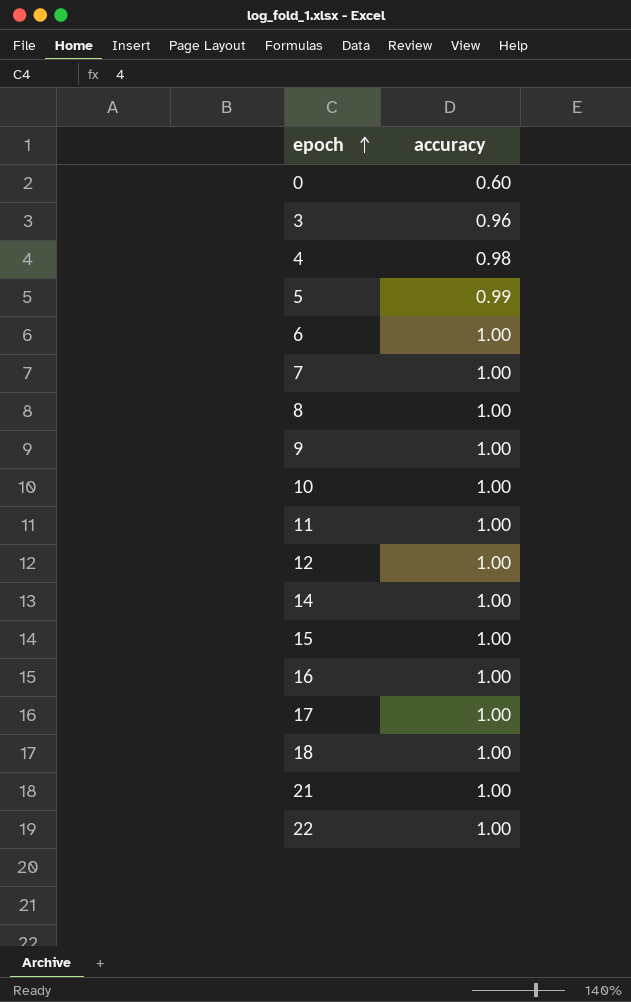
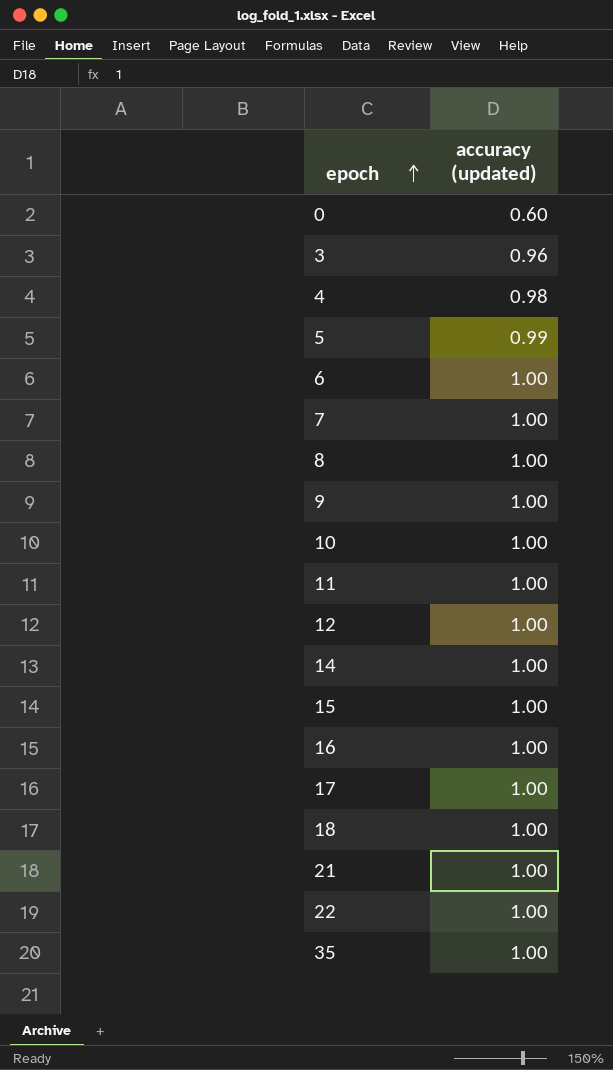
column name: accuracy -> accuracy (updated)
row 35: none -> 1.00

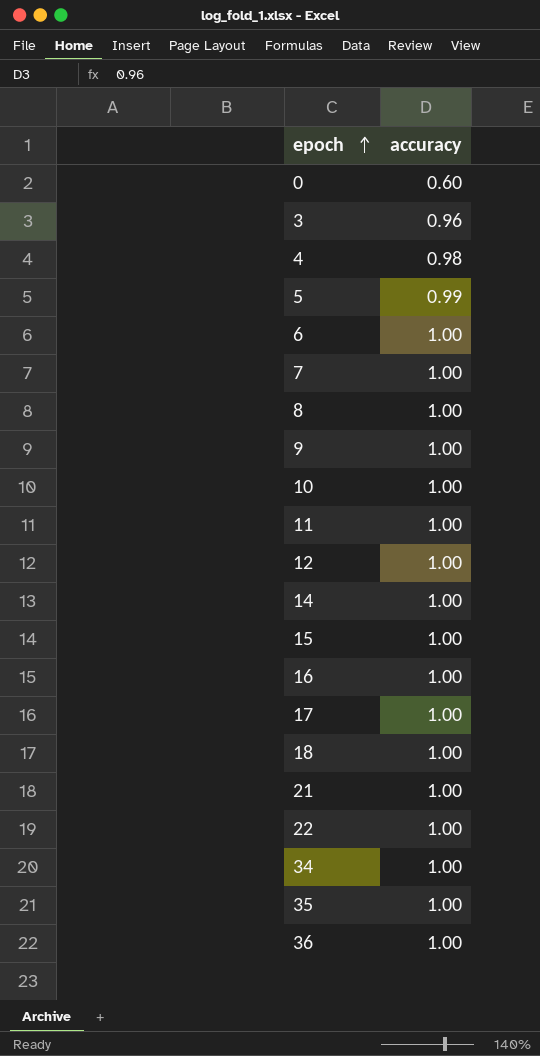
column name: accuracy (updated) -> accuracy
row 34: none -> 1.00
row 36: none -> 1.00

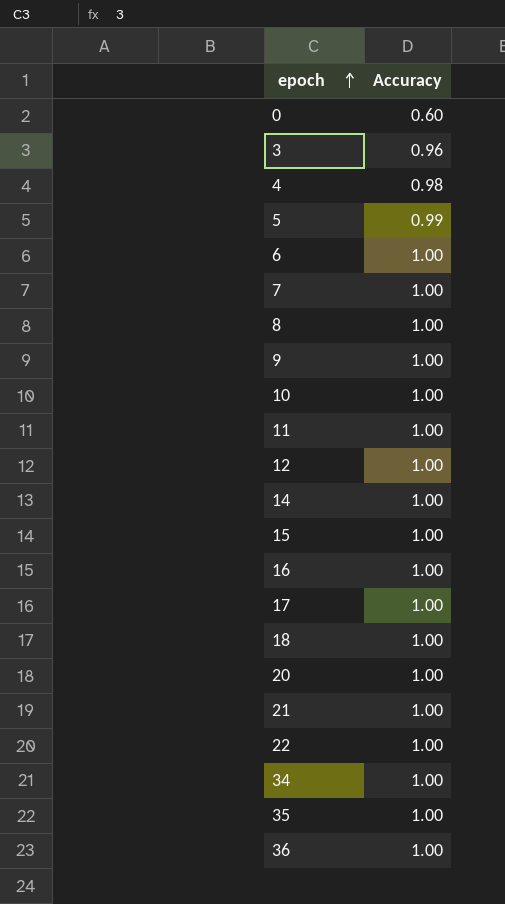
column name: accuracy -> Accuracy
row 20: none -> 1.00

